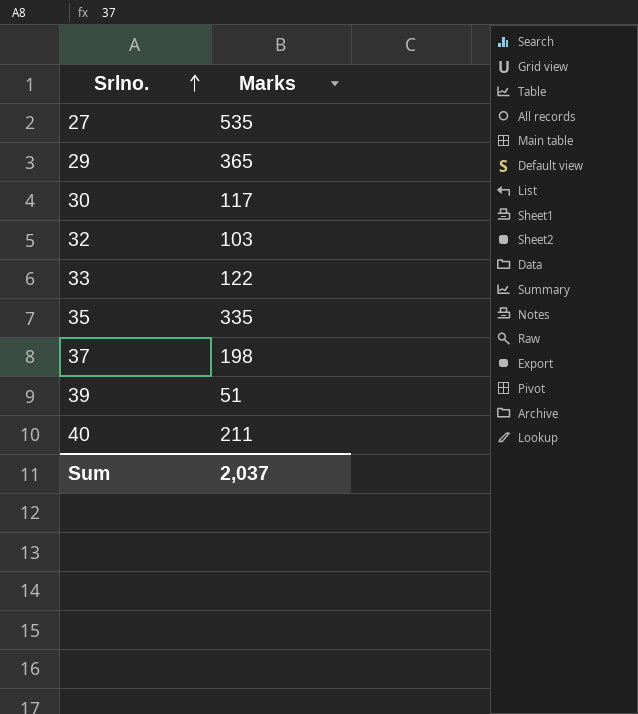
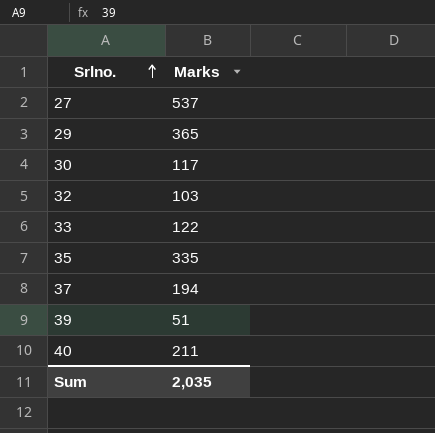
27 | Marks: 535 -> 537
37 | Marks: 198 -> 194
Sum | Marks: 2,037 -> 2,035

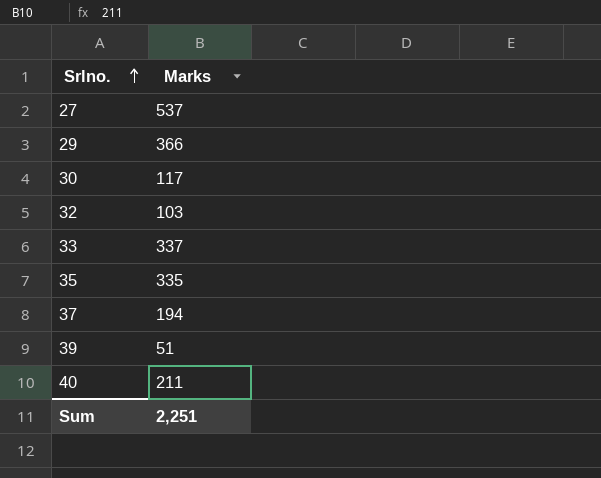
29 | Marks: 365 -> 366
33 | Marks: 122 -> 337
Sum | Marks: 2,035 -> 2,251

